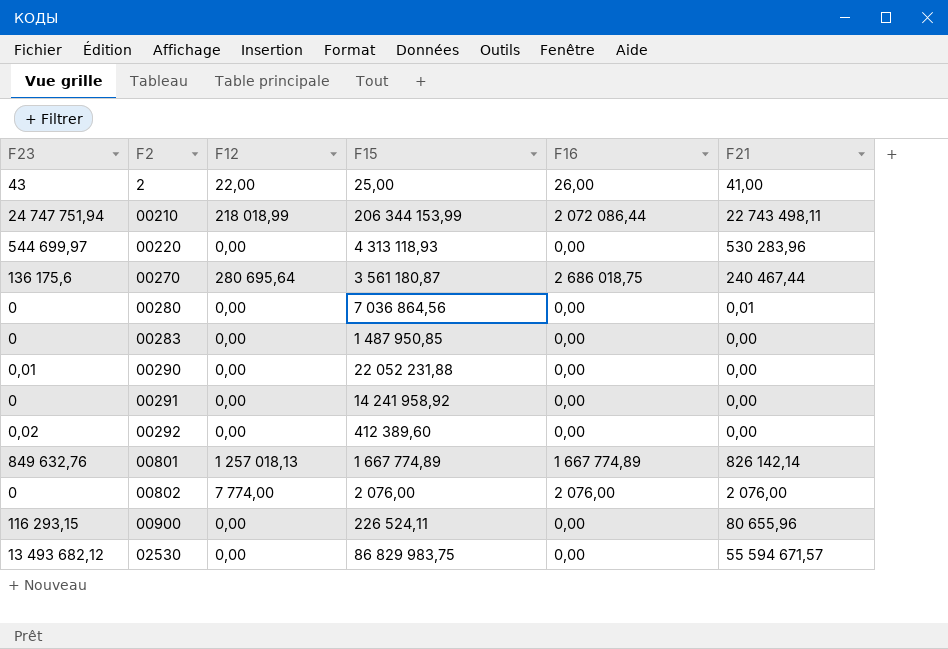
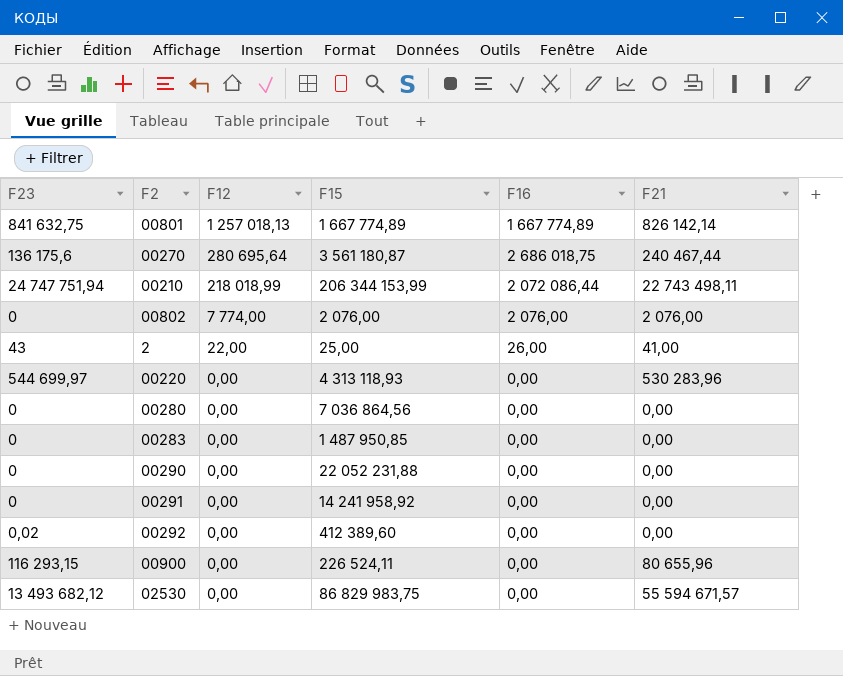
row order: F2 ascending -> F12 descending
00801 | F23: 849 632,76 -> 841 632,75
00280 | F21: 0,01 -> 0,00
00290 | F23: 0,01 -> 0

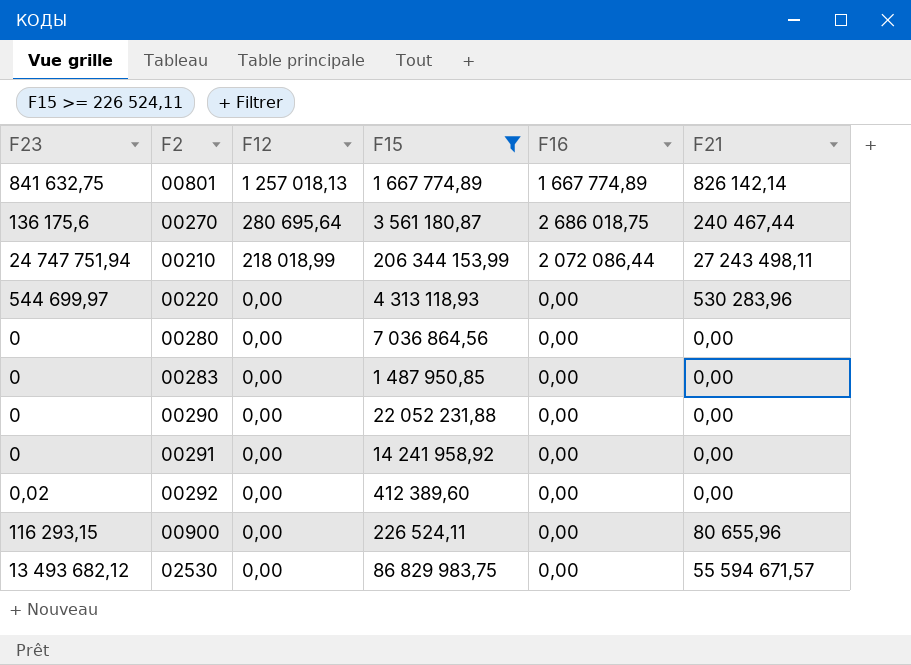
filter: none -> F15 >= 226 524,11
00210 | F21: 22 743 498,11 -> 27 243 498,11

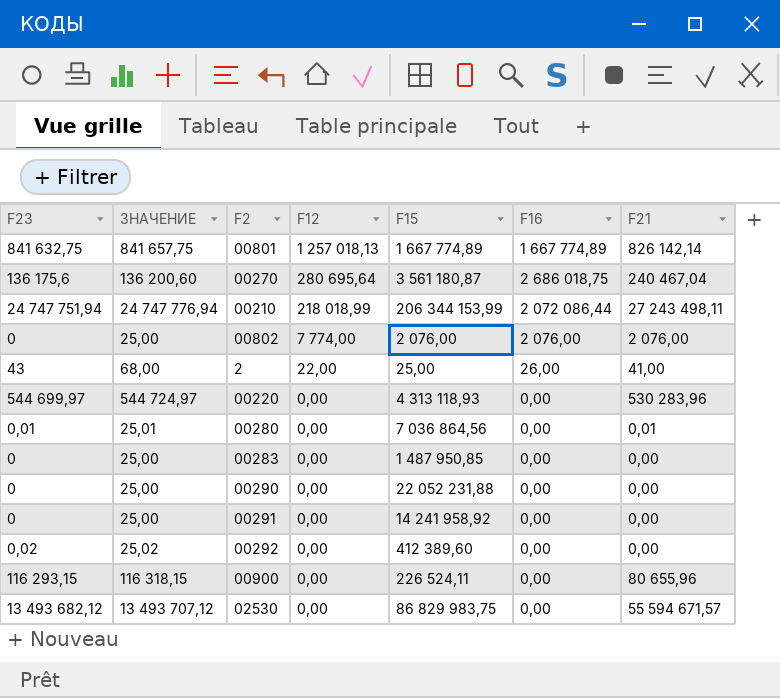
filter: F15 >= 226 524,11 -> none
column ЗНАЧЕНИЕ | formula: none -> [F23] + 25
00270 | F21: 240 467,44 -> 240 467,04
00280 | F23: 0 -> 0,01
00280 | F21: 0,00 -> 0,01

